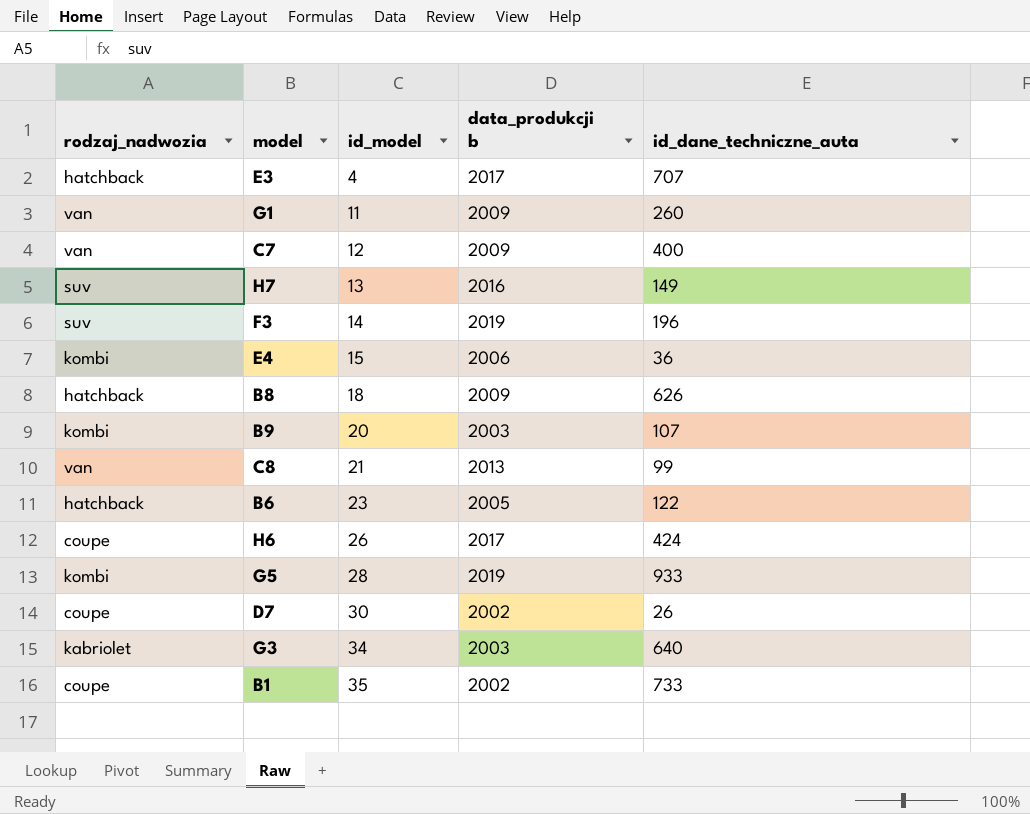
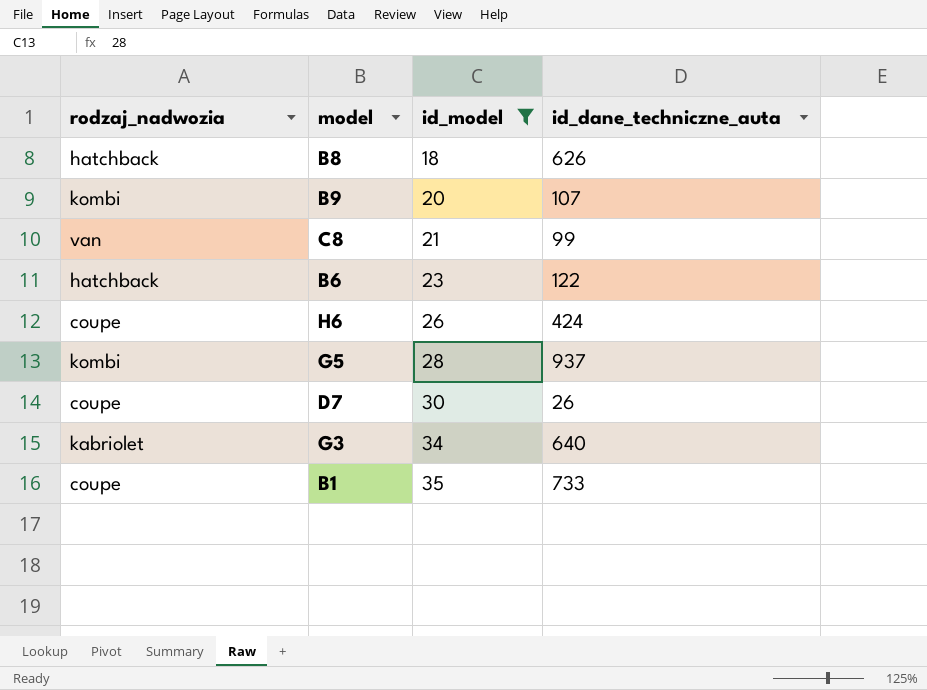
filter: none -> id_model >= 18
column data_produkcji b | position: 4 -> none
G5 | id_dane_techniczne_auta: 933 -> 937

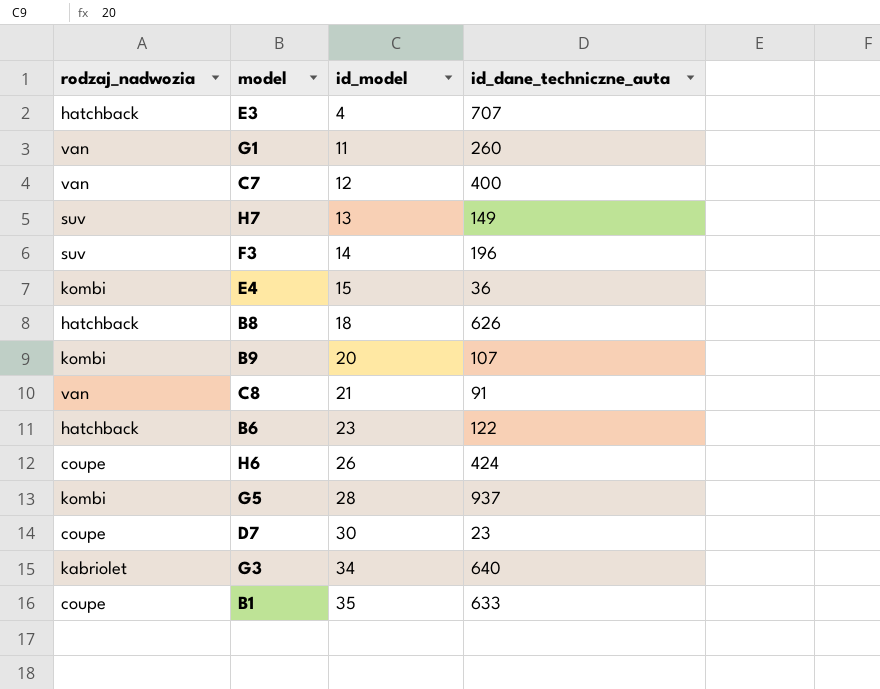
filter: id_model >= 18 -> none
C8 | id_dane_techniczne_auta: 99 -> 91
D7 | id_dane_techniczne_auta: 26 -> 23
B1 | id_dane_techniczne_auta: 733 -> 633

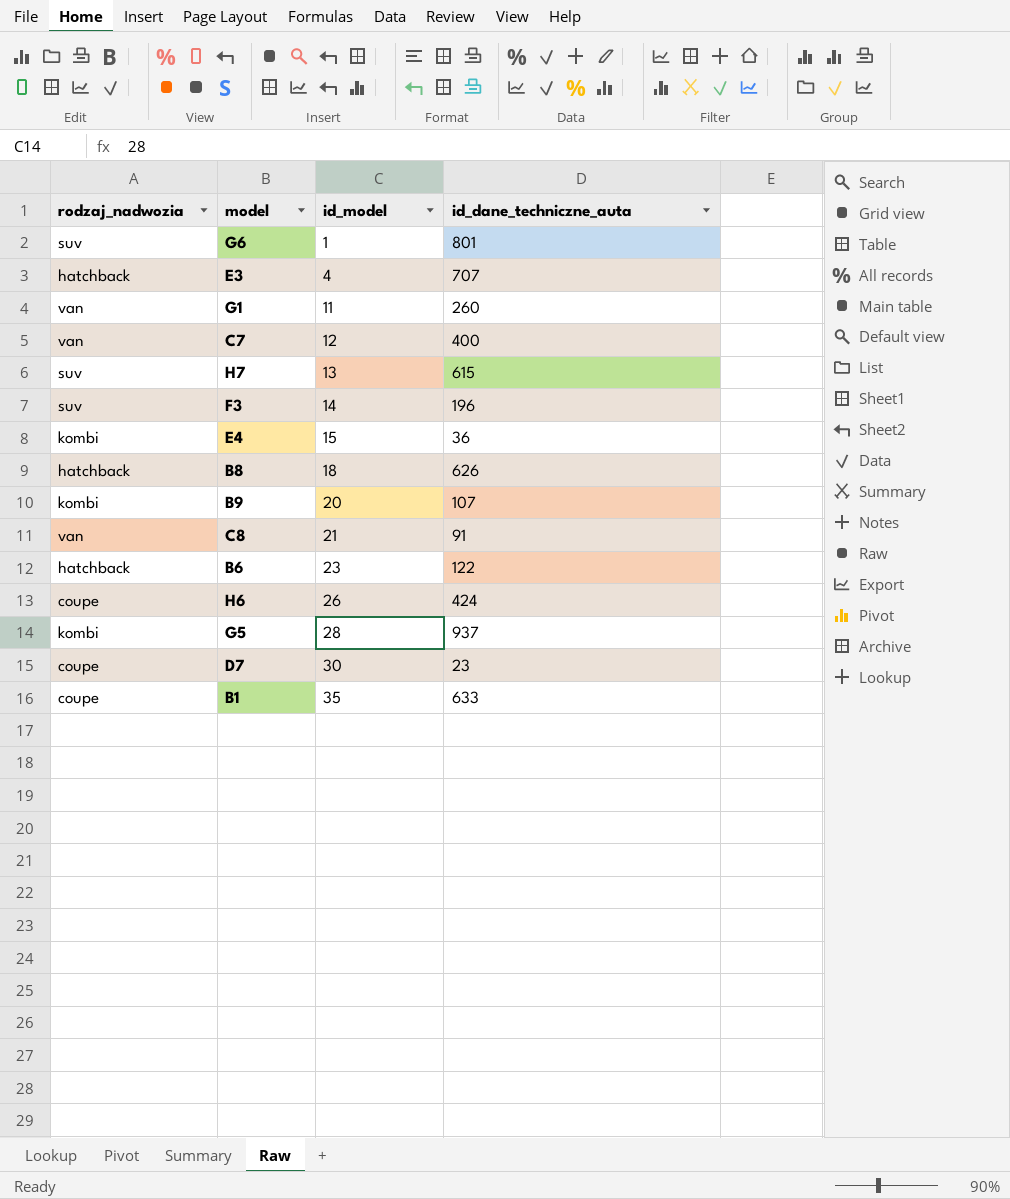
row G3: kabriolet | 34 | 640 -> none
row G6: none -> suv | 1 | 801
H7 | id_dane_techniczne_auta: 149 -> 615

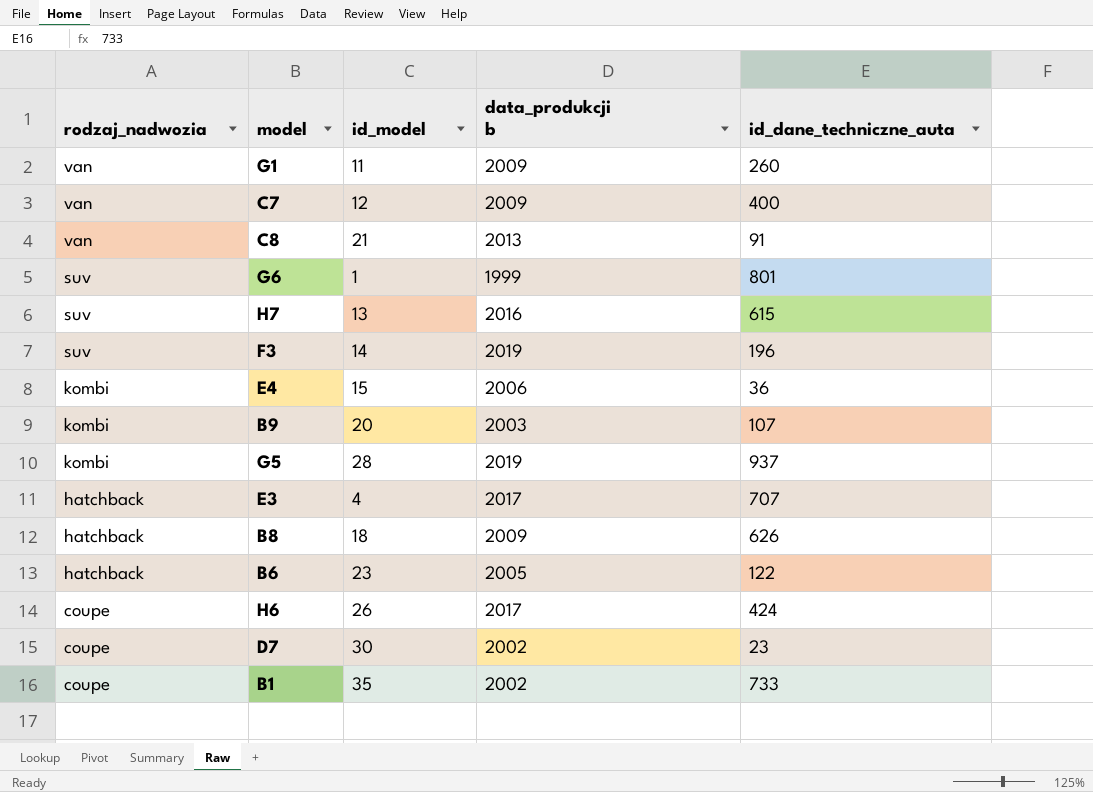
row order: id_model ascending -> rodzaj_nadwozia descending
column data_produkcji b | position: none -> 4
B1 | id_dane_techniczne_auta: 633 -> 733

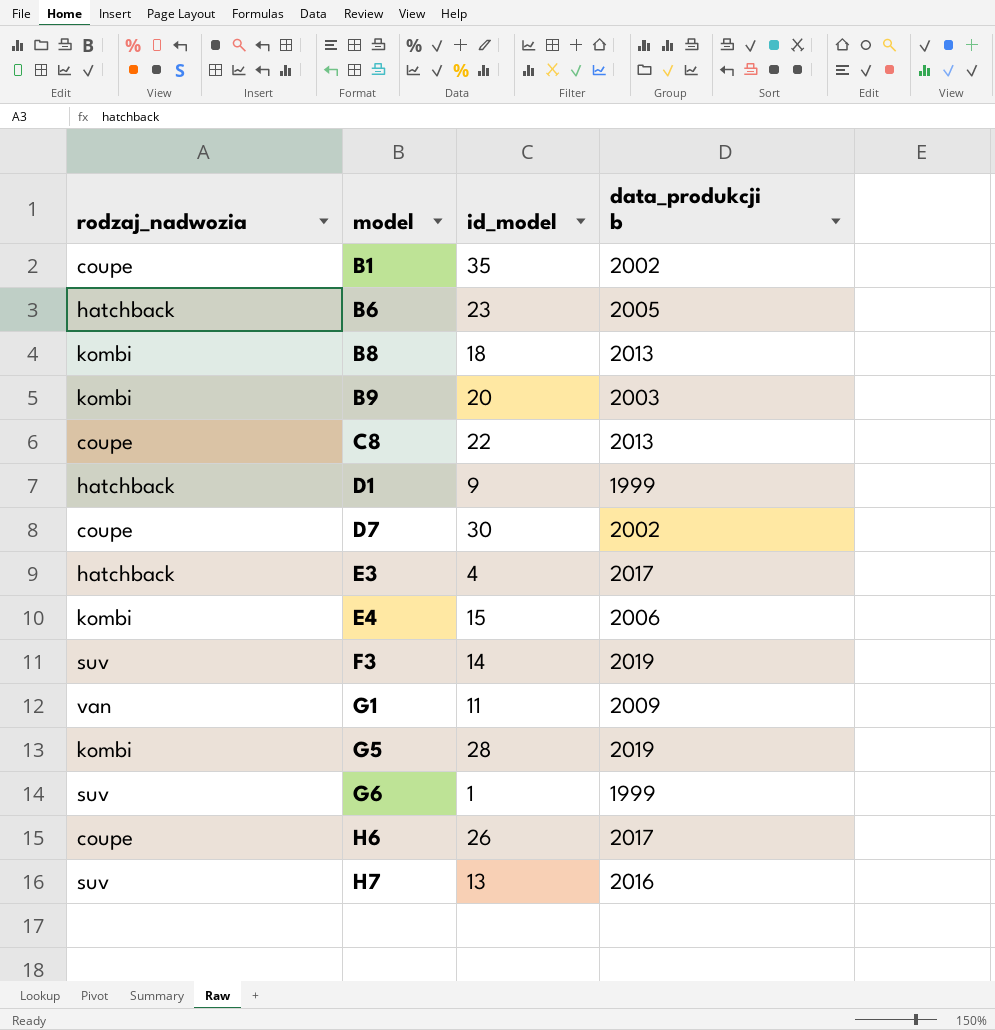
row order: rodzaj_nadwozia descending -> model ascending
column id_dane_techniczne_auta | position: 5 -> none
row C7: van | 12 | 2009 | 400 -> none
B8 | rodzaj_nadwozia: hatchback -> kombi
B8 | data_produkcji b: 2009 -> 2013
C8 | rodzaj_nadwozia: van -> coupe
C8 | id_model: 21 -> 22
row D1: none -> hatchback | 9 | 1999

